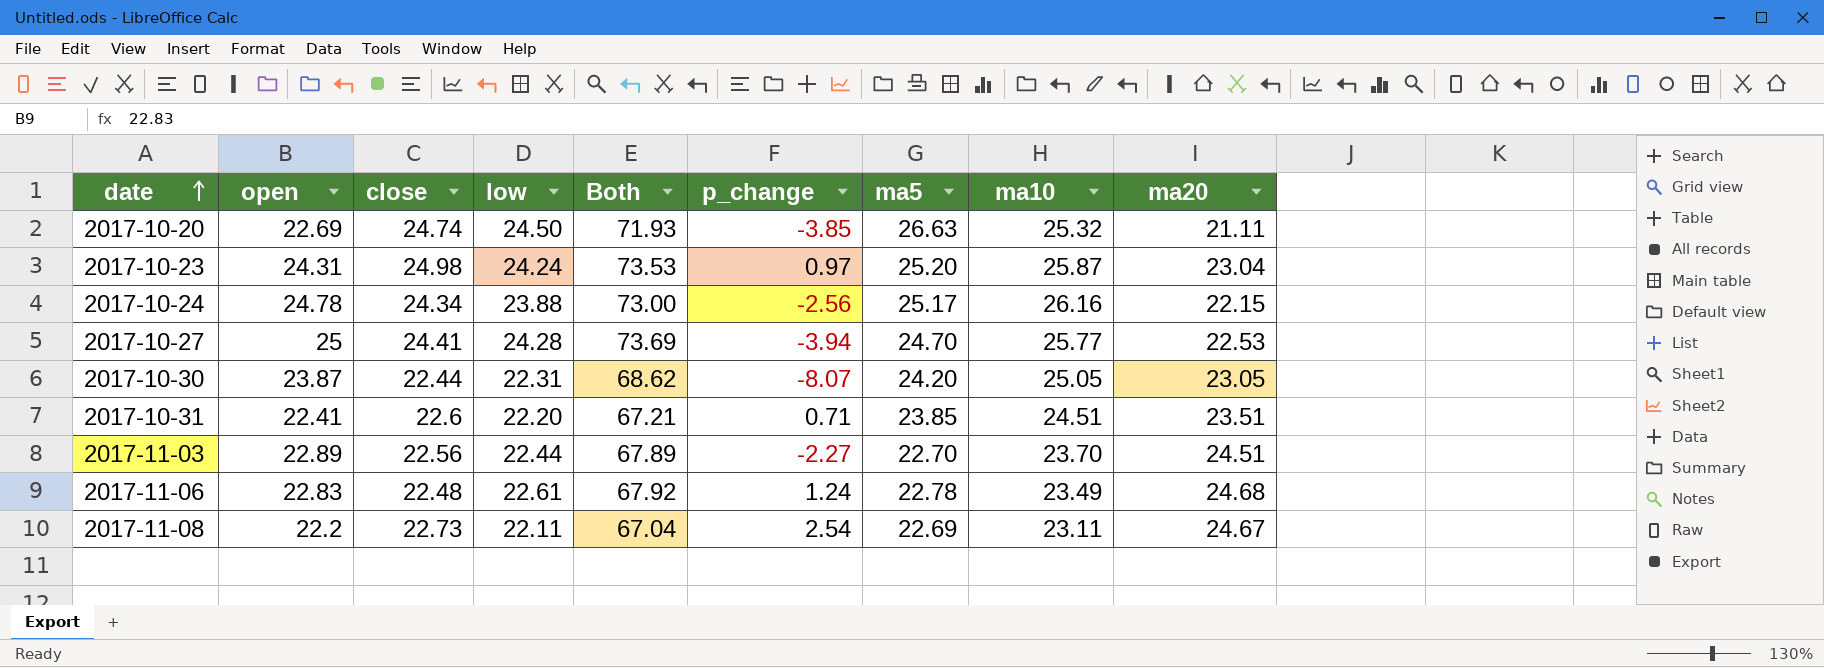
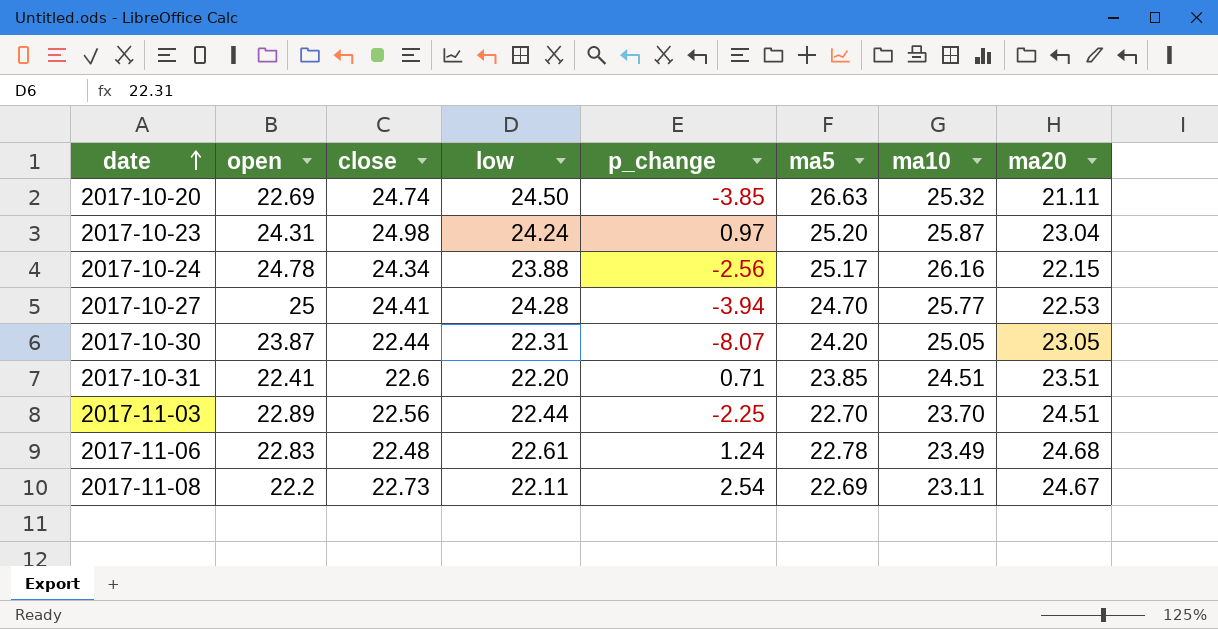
column Both | formula: [open] + [close] + [low] -> none
2017-11-03 | p_change: -2.27 -> -2.25

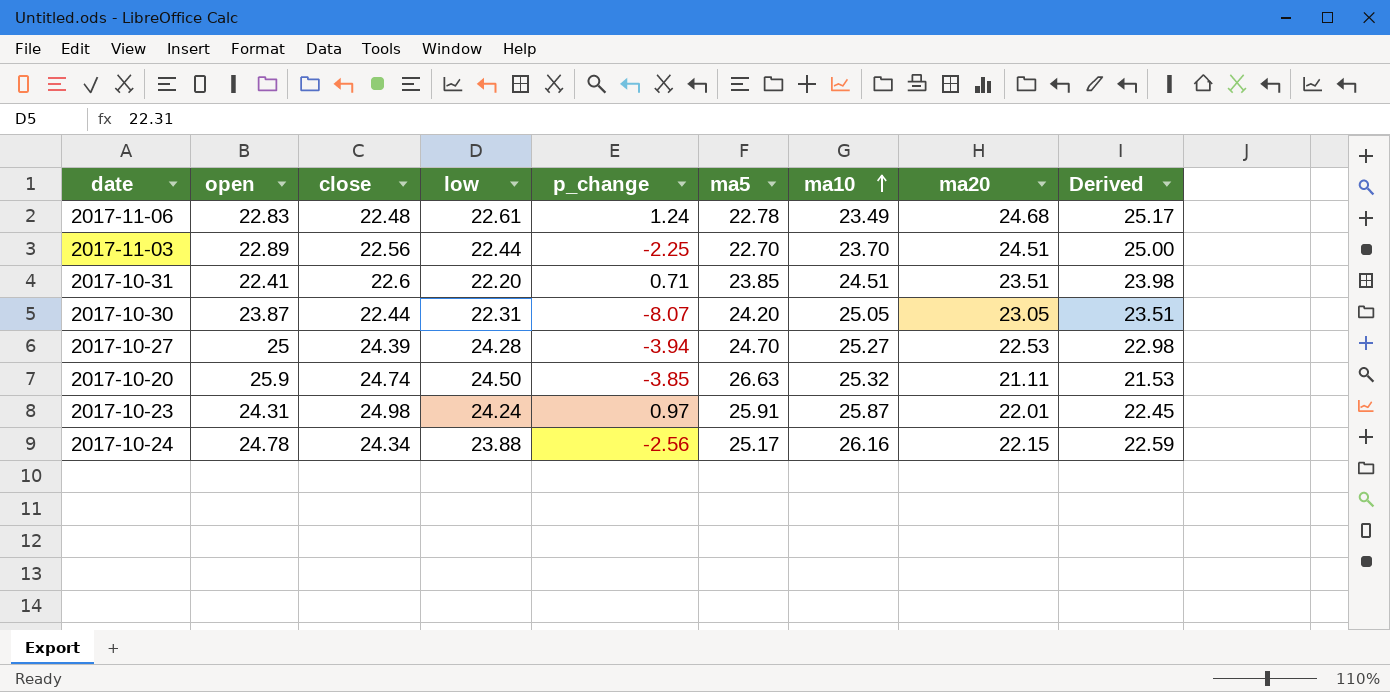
row order: date ascending -> ma10 ascending
column Derived | formula: none -> [ma20] * 1.02
row 2017-11-08: 22.2 | 22.73 | 22.11 | 2.54 | 22.69 | 23.11 | 24.67 -> none
2017-10-27 | close: 24.41 -> 24.39
2017-10-27 | ma10: 25.77 -> 25.27
2017-10-20 | open: 22.69 -> 25.9
2017-10-23 | ma5: 25.20 -> 25.91
2017-10-23 | ma20: 23.04 -> 22.01

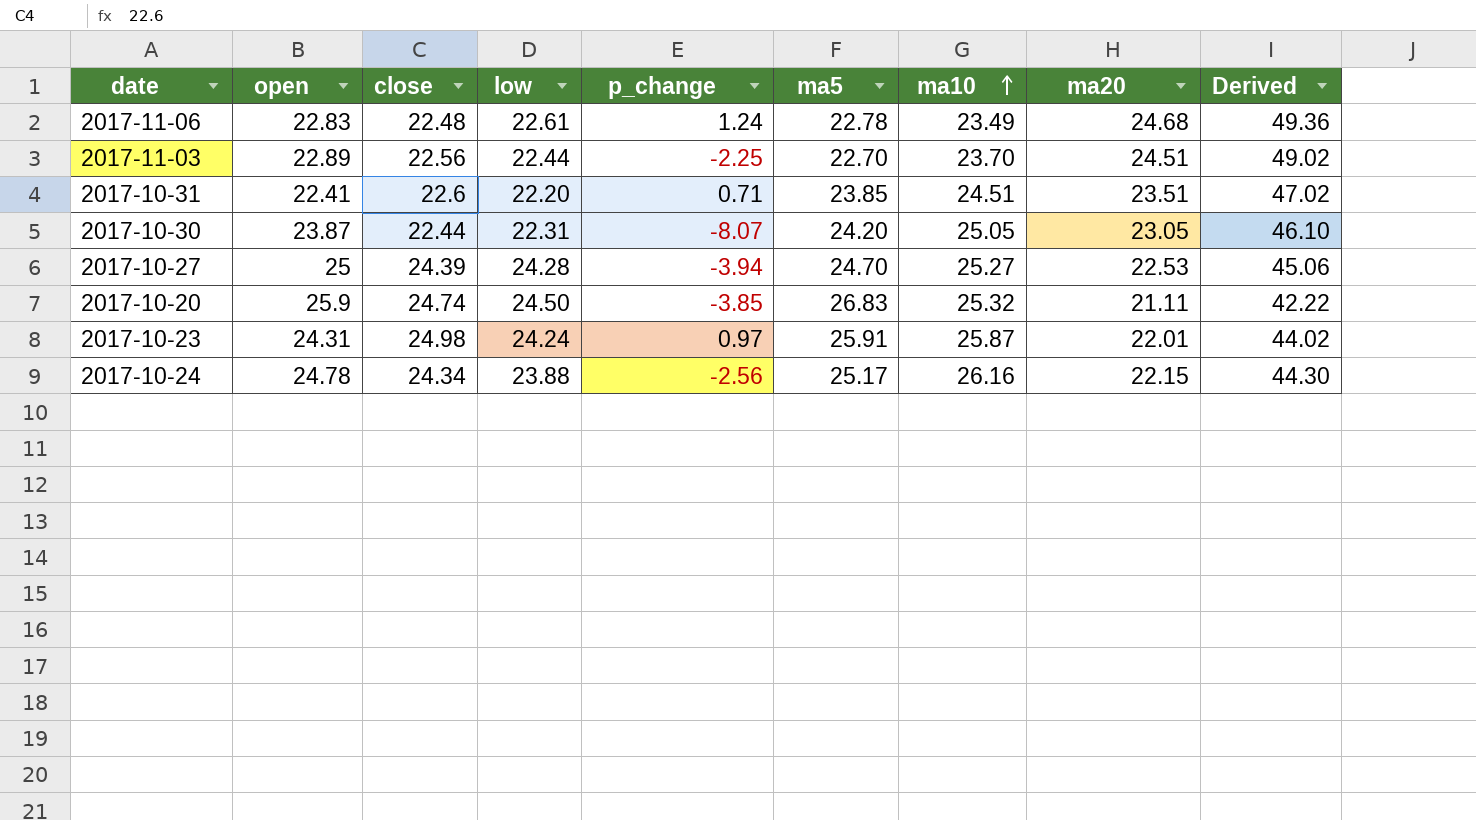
column Derived | formula: [ma20] * 1.02 -> [ma20] * 2
2017-10-20 | ma5: 26.63 -> 26.83

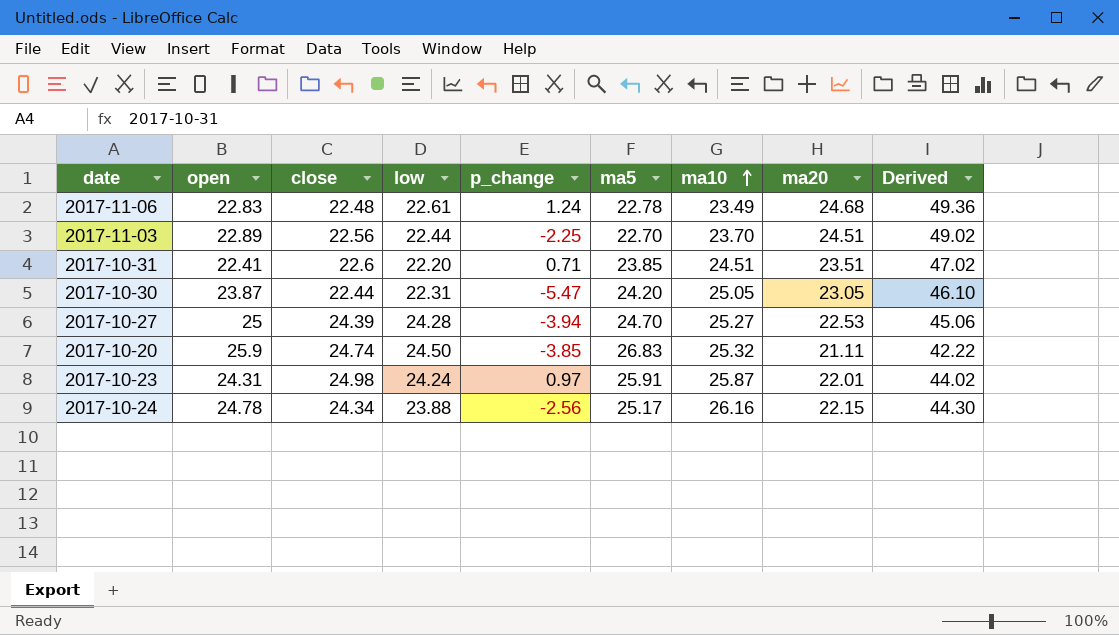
2017-10-30 | p_change: -8.07 -> -5.47

